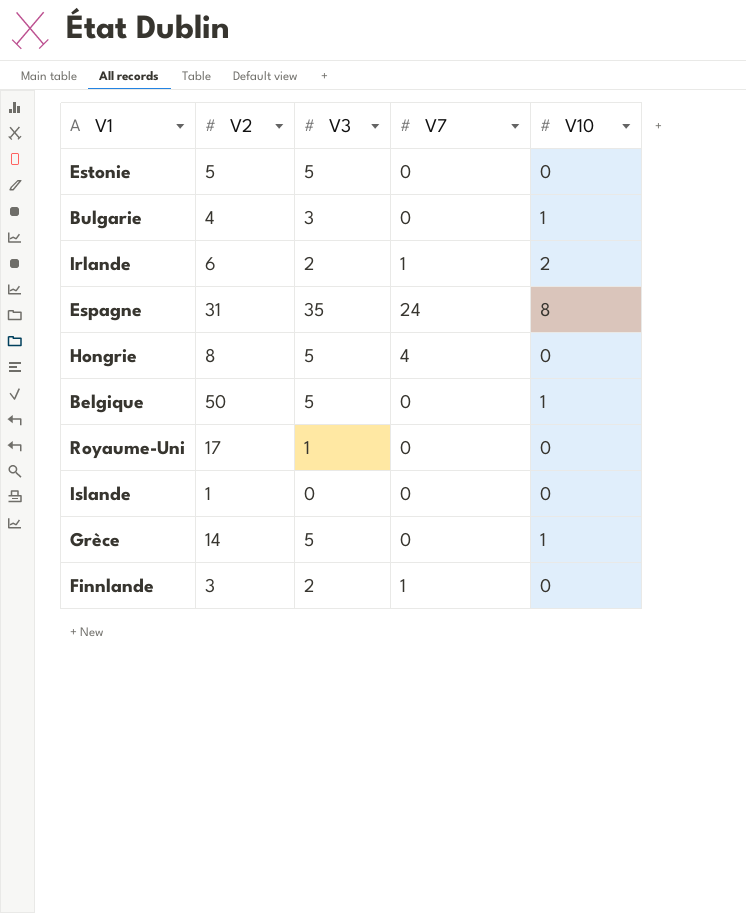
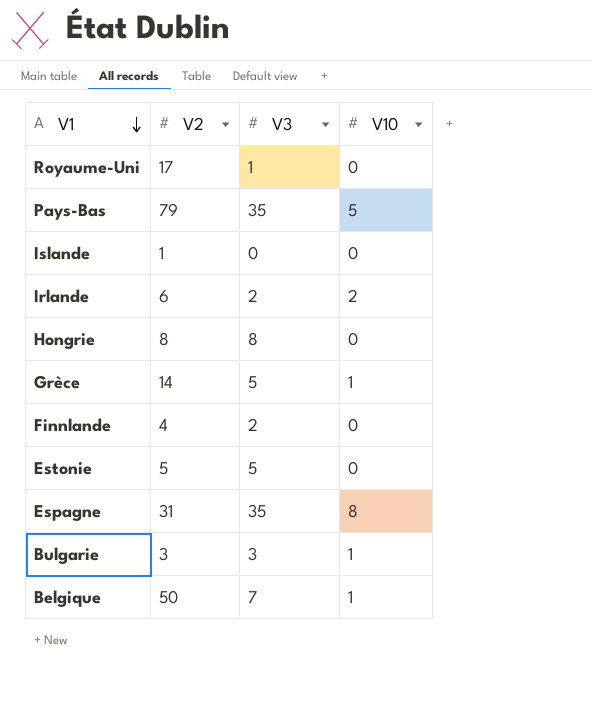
row order: none -> V1 descending
column V7 | position: 4 -> none
row Pays-Bas: none -> 79 | 35 | 5
Hongrie | V3: 5 -> 8
Finnlande | V2: 3 -> 4
Bulgarie | V2: 4 -> 3
Belgique | V3: 5 -> 7

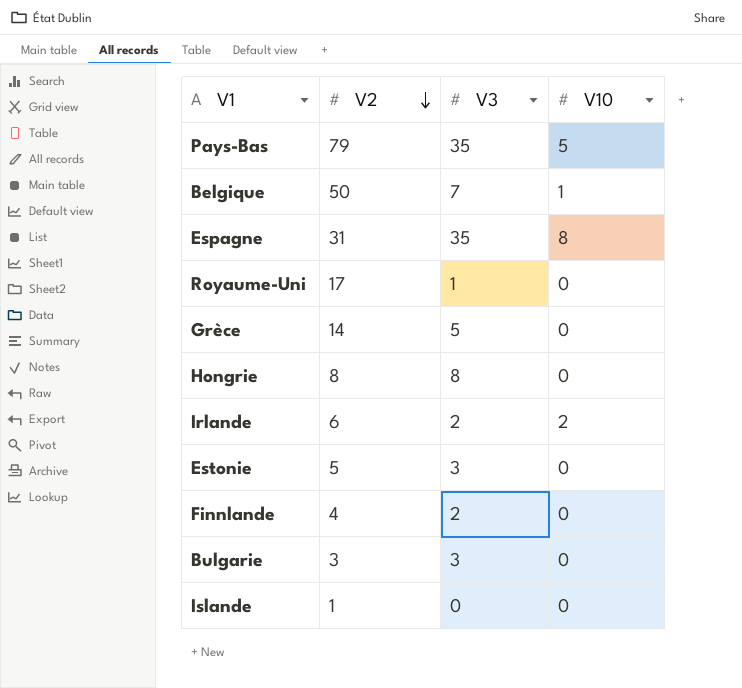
row order: V1 descending -> V2 descending
Grèce | V10: 1 -> 0
Estonie | V3: 5 -> 3
Bulgarie | V10: 1 -> 0

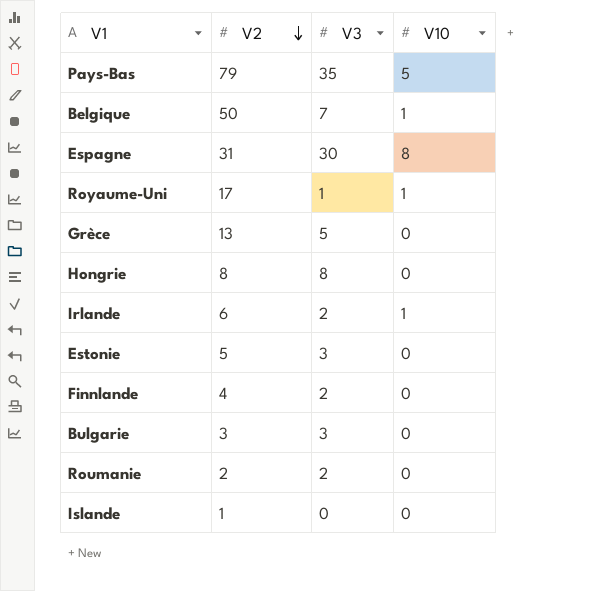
Espagne | V3: 35 -> 30
Royaume-Uni | V10: 0 -> 1
Grèce | V2: 14 -> 13
Irlande | V10: 2 -> 1
row Roumanie: none -> 2 | 2 | 0

